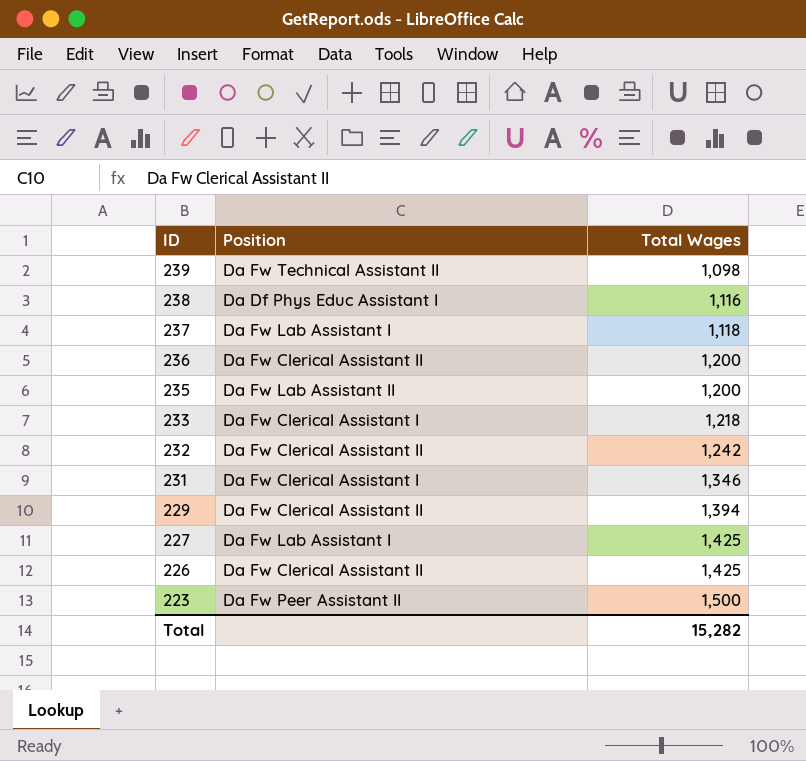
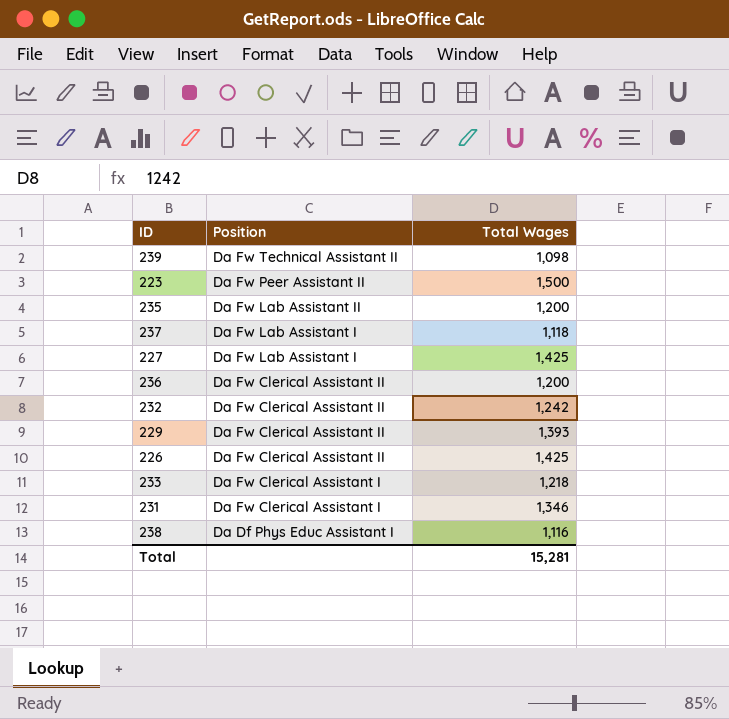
row order: ID descending -> Position descending
229 | Total Wages: 1,394 -> 1,393
Total | Total Wages: 15,282 -> 15,281

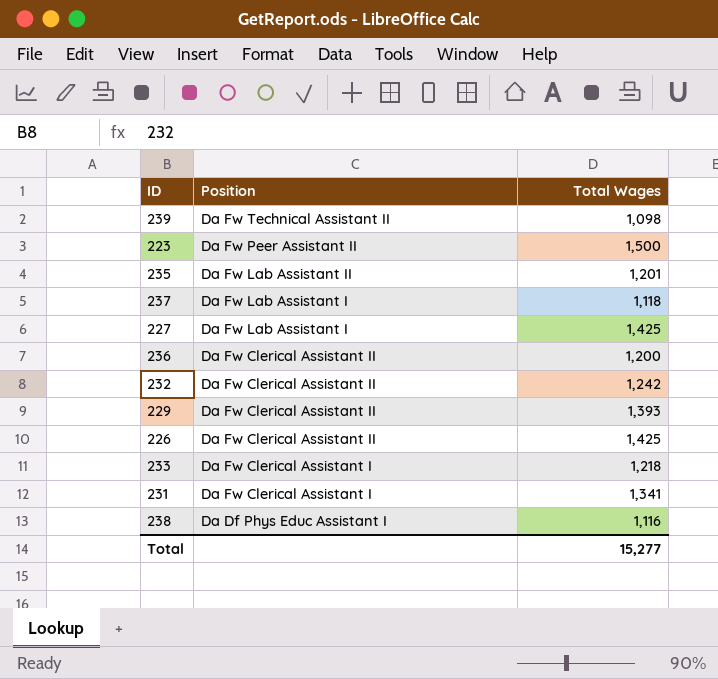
235 | Total Wages: 1,200 -> 1,201
231 | Total Wages: 1,346 -> 1,341
Total | Total Wages: 15,281 -> 15,277

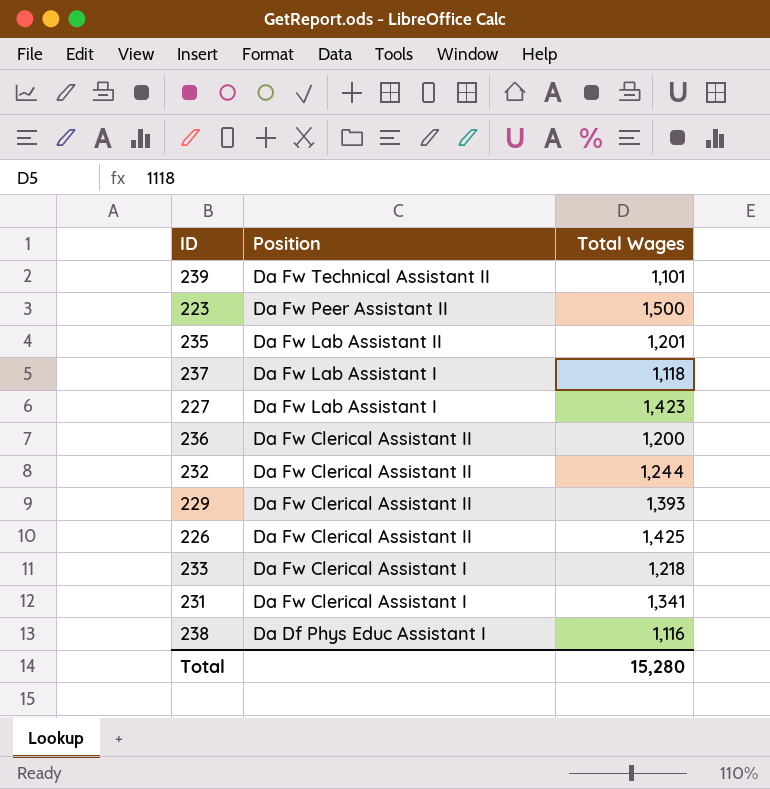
239 | Total Wages: 1,098 -> 1,101
227 | Total Wages: 1,425 -> 1,423
232 | Total Wages: 1,242 -> 1,244
Total | Total Wages: 15,277 -> 15,280

